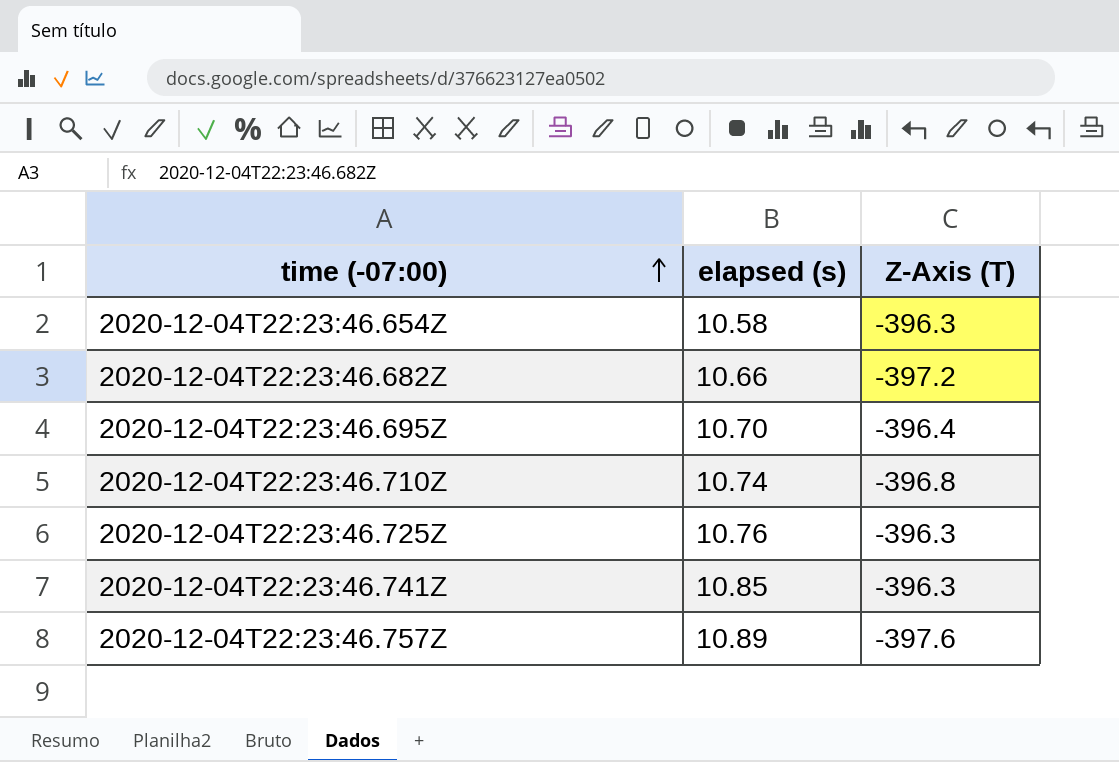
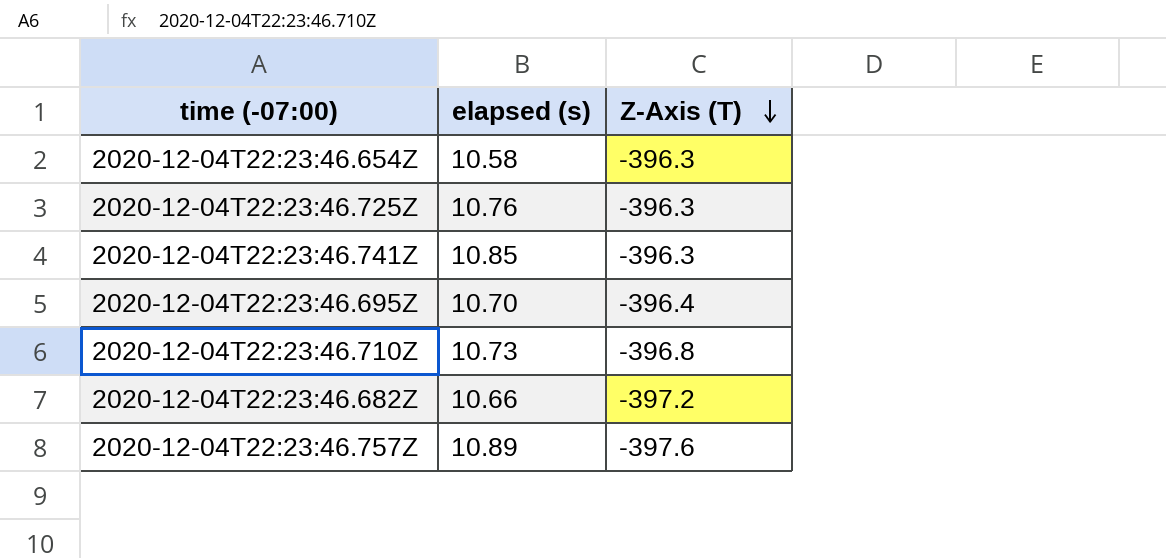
row order: time (-07:00) ascending -> Z-Axis (T) descending
2020-12-04T22:23:46.710Z | elapsed (s): 10.74 -> 10.73

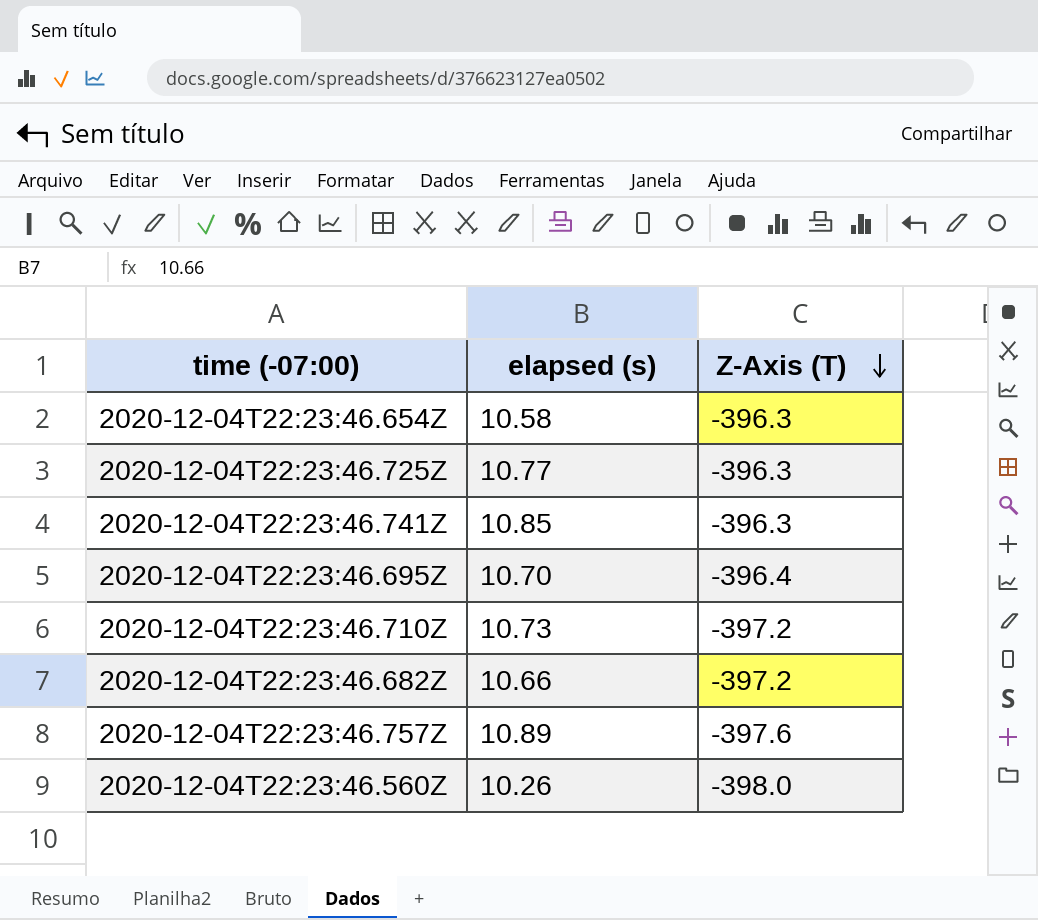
2020-12-04T22:23:46.725Z | elapsed (s): 10.76 -> 10.77
2020-12-04T22:23:46.710Z | Z-Axis (T): -396.8 -> -397.2
row 2020-12-04T22:23:46.560Z: none -> 10.26 | -398.0

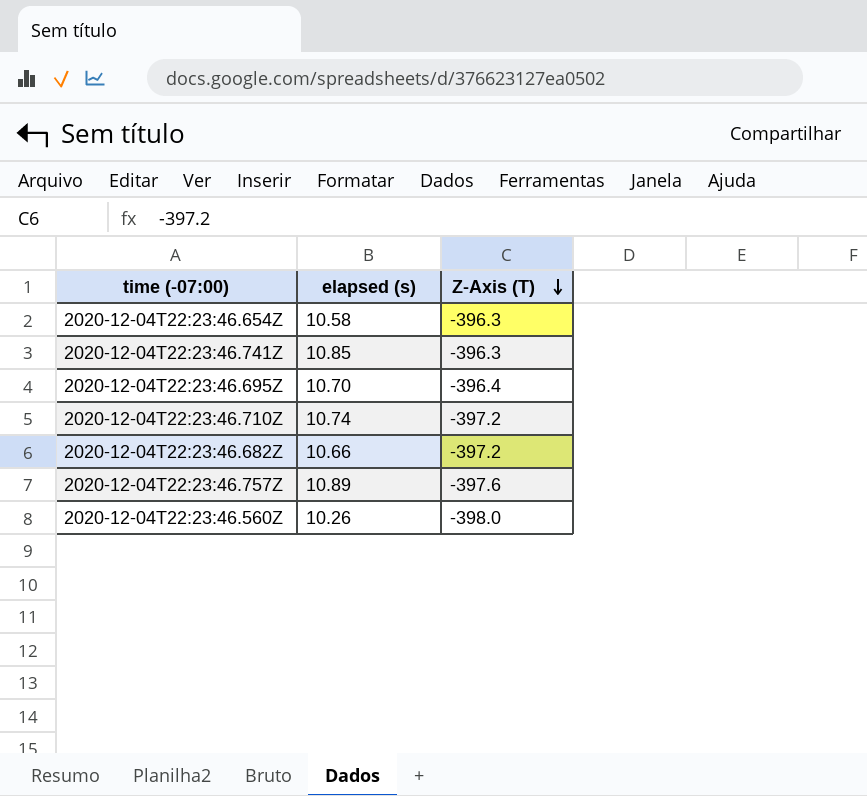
row 2020-12-04T22:23:46.725Z: 10.77 | -396.3 -> none
2020-12-04T22:23:46.710Z | elapsed (s): 10.73 -> 10.74

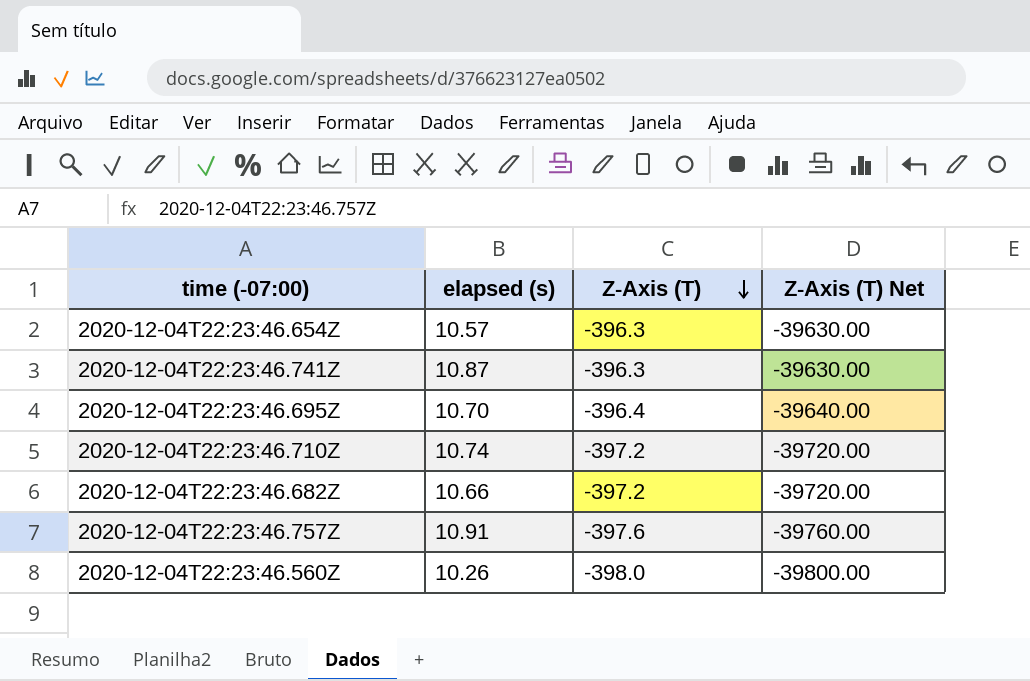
column Z-Axis (T) Net | formula: none -> [Z-Axis (T)] * 100
2020-12-04T22:23:46.654Z | elapsed (s): 10.58 -> 10.57
2020-12-04T22:23:46.741Z | elapsed (s): 10.85 -> 10.87
2020-12-04T22:23:46.757Z | elapsed (s): 10.89 -> 10.91

